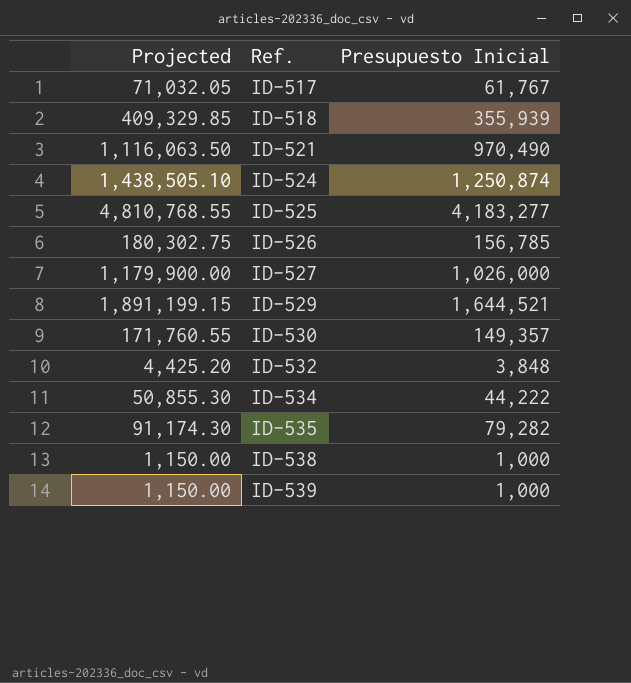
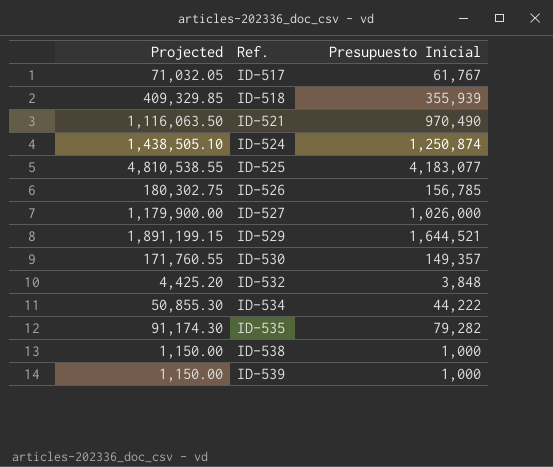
ID-525 | Projected: 4,810,768.55 -> 4,810,538.55
ID-525 | Presupuesto Inicial: 4,183,277 -> 4,183,077

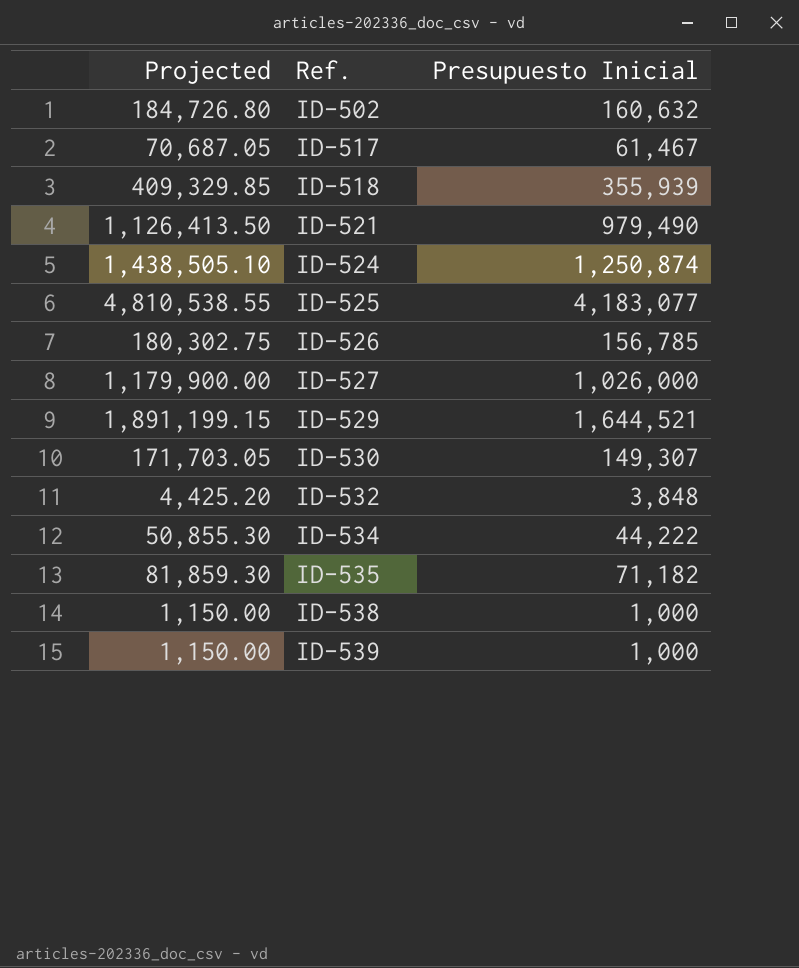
row ID-502: none -> 184,726.80 | 160,632
ID-517 | Projected: 71,032.05 -> 70,687.05
ID-517 | Presupuesto Inicial: 61,767 -> 61,467
ID-521 | Projected: 1,116,063.50 -> 1,126,413.50
ID-521 | Presupuesto Inicial: 970,490 -> 979,490
ID-530 | Projected: 171,760.55 -> 171,703.05
ID-530 | Presupuesto Inicial: 149,357 -> 149,307
ID-535 | Projected: 91,174.30 -> 81,859.30
ID-535 | Presupuesto Inicial: 79,282 -> 71,182

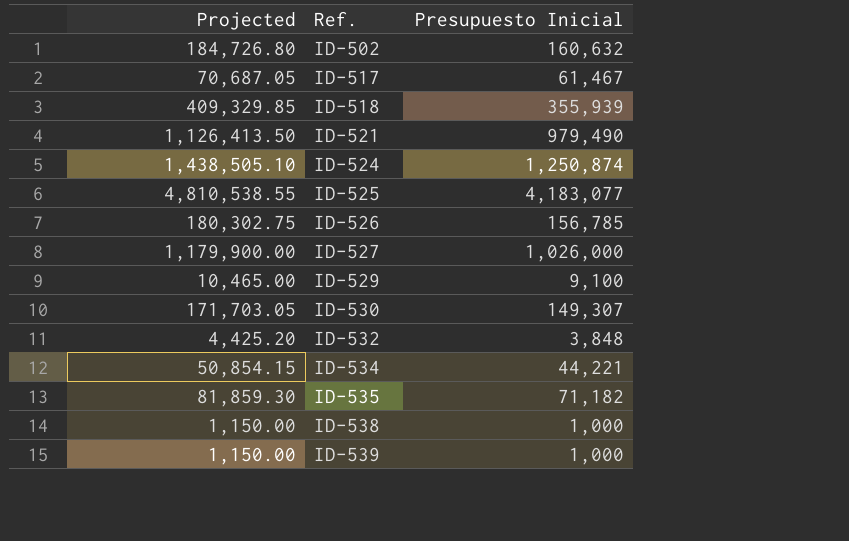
ID-529 | Projected: 1,891,199.15 -> 10,465.00
ID-529 | Presupuesto Inicial: 1,644,521 -> 9,100
ID-534 | Projected: 50,855.30 -> 50,854.15
ID-534 | Presupuesto Inicial: 44,222 -> 44,221

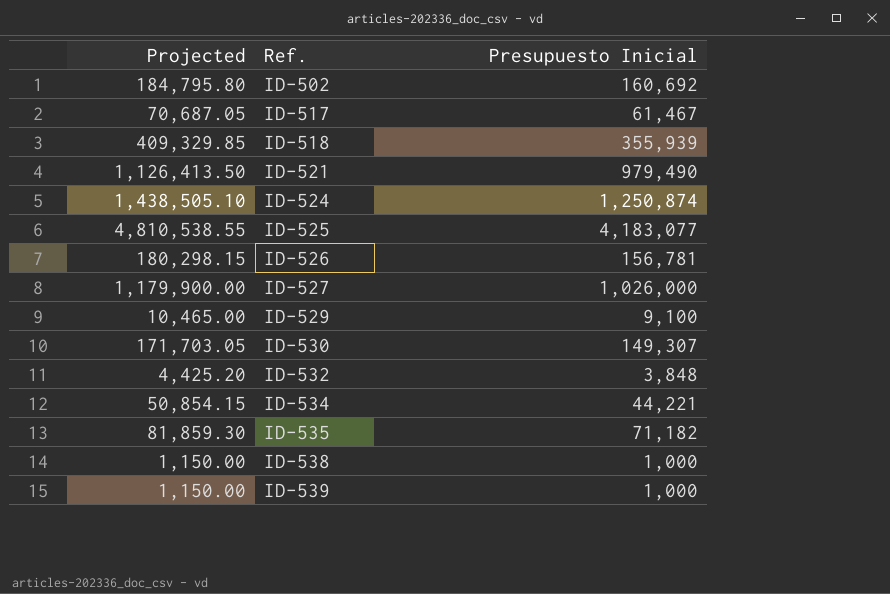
ID-502 | Projected: 184,726.80 -> 184,795.80
ID-502 | Presupuesto Inicial: 160,632 -> 160,692
ID-526 | Projected: 180,302.75 -> 180,298.15
ID-526 | Presupuesto Inicial: 156,785 -> 156,781

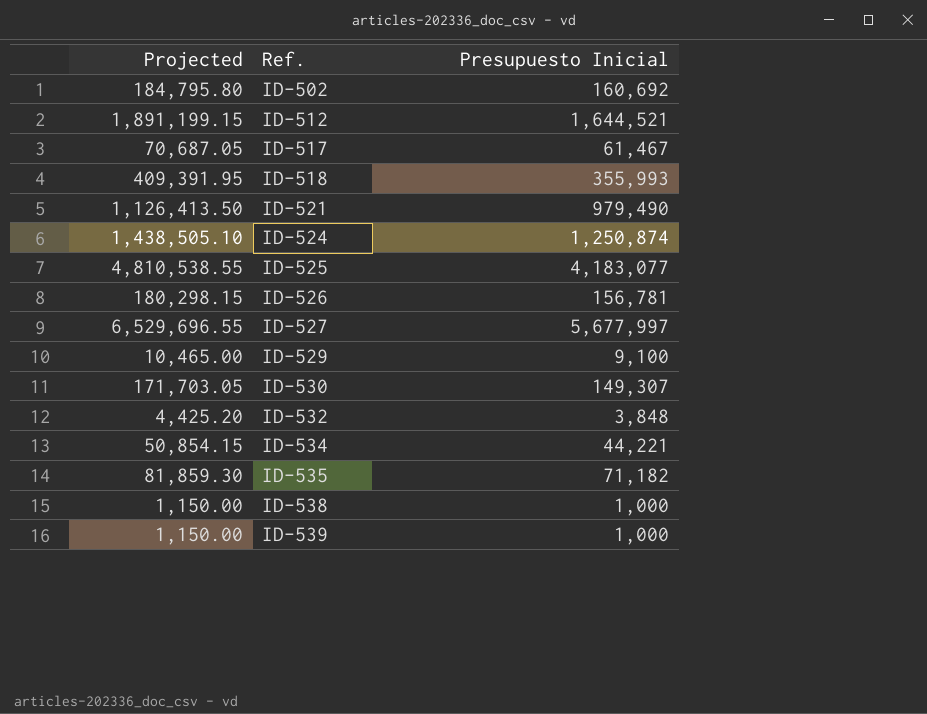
row ID-512: none -> 1,891,199.15 | 1,644,521
ID-518 | Projected: 409,329.85 -> 409,391.95
ID-518 | Presupuesto Inicial: 355,939 -> 355,993
ID-527 | Projected: 1,179,900.00 -> 6,529,696.55
ID-527 | Presupuesto Inicial: 1,026,000 -> 5,677,997

